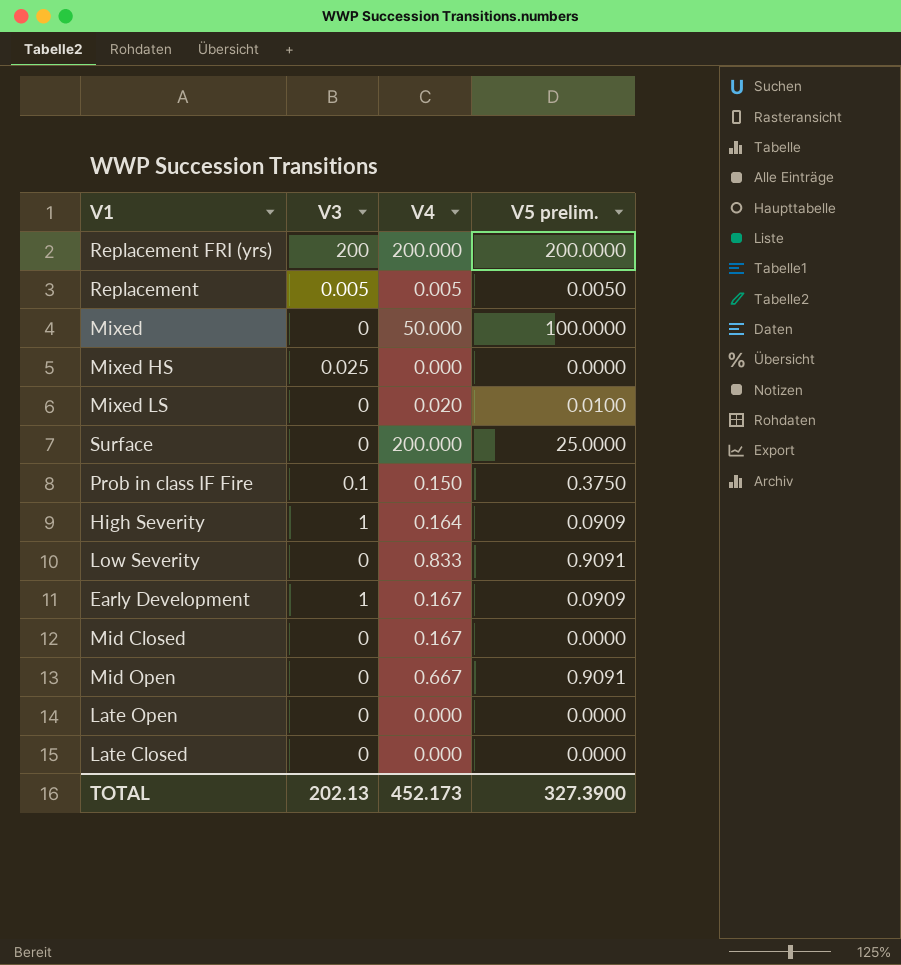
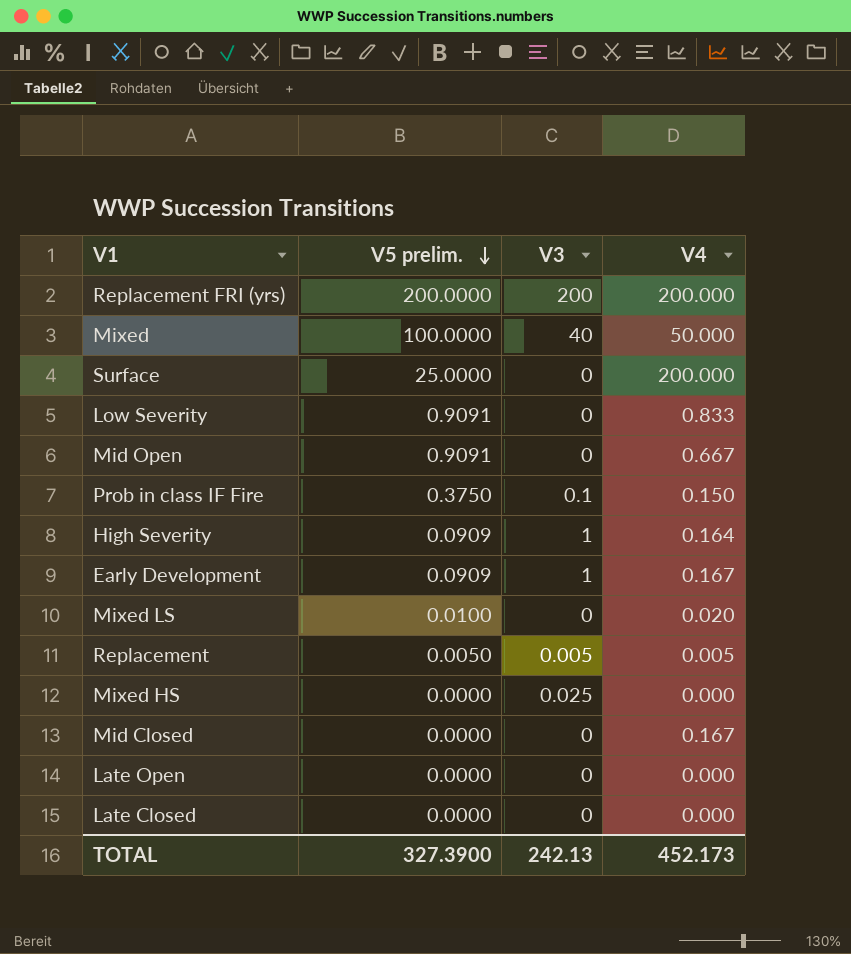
row order: none -> V5 prelim. descending
column V5 prelim. | position: 4 -> 2
Mixed | V3: 0 -> 40
TOTAL | V3: 202.13 -> 242.13

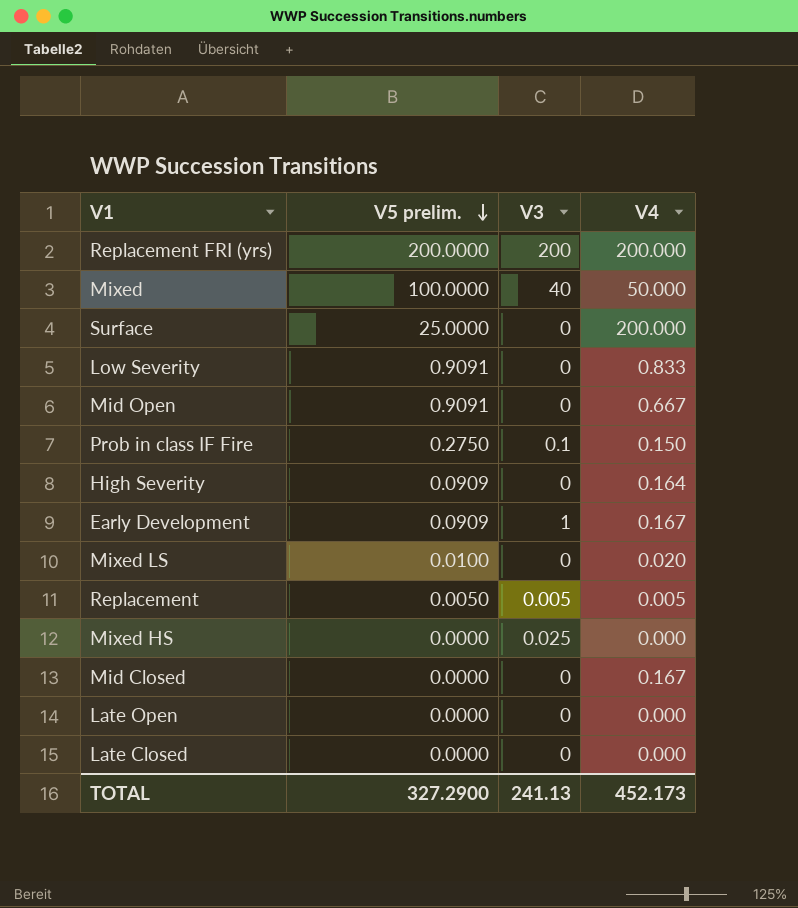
Prob in class IF Fire | V5 prelim.: 0.3750 -> 0.2750
High Severity | V3: 1 -> 0
TOTAL | V5 prelim.: 327.3900 -> 327.2900
TOTAL | V3: 242.13 -> 241.13

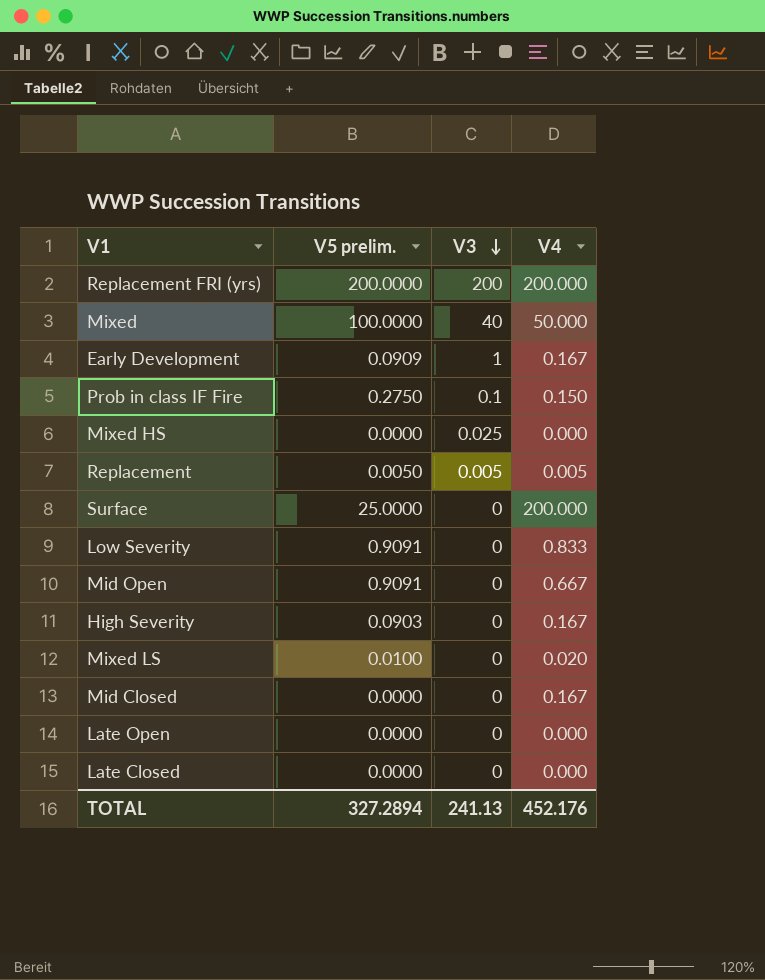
row order: V5 prelim. descending -> V3 descending
High Severity | V5 prelim.: 0.0909 -> 0.0903
High Severity | V4: 0.164 -> 0.167
TOTAL | V5 prelim.: 327.2900 -> 327.2894
TOTAL | V4: 452.173 -> 452.176

